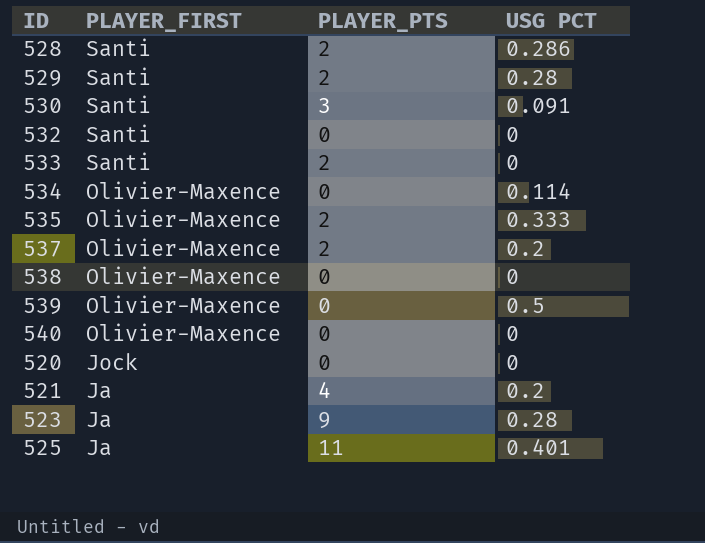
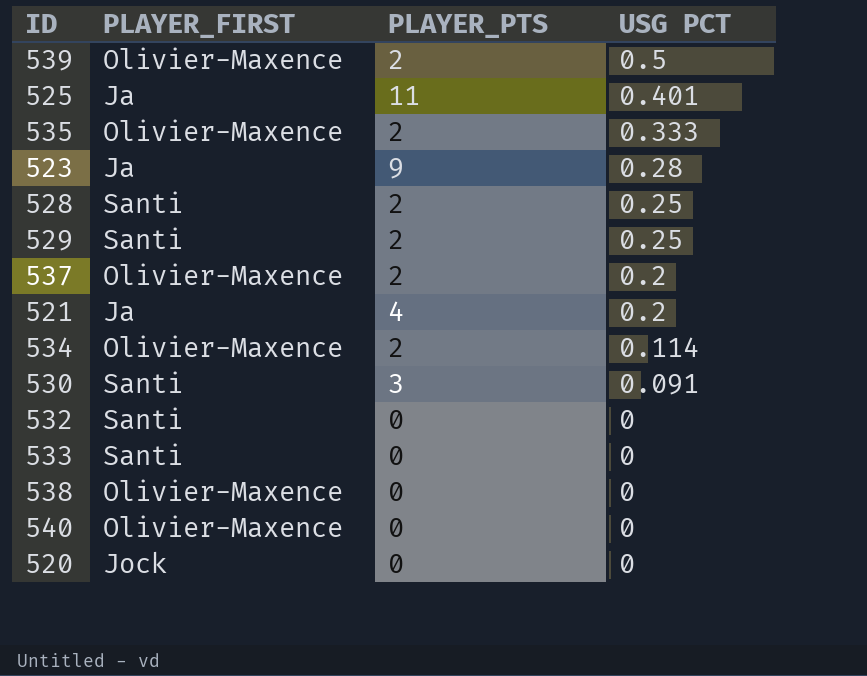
row order: PLAYER_FIRST descending -> USG PCT descending
539 | PLAYER_PTS: 0 -> 2
528 | USG PCT: 0.286 -> 0.25
529 | USG PCT: 0.28 -> 0.25
534 | PLAYER_PTS: 0 -> 2
533 | PLAYER_PTS: 2 -> 0

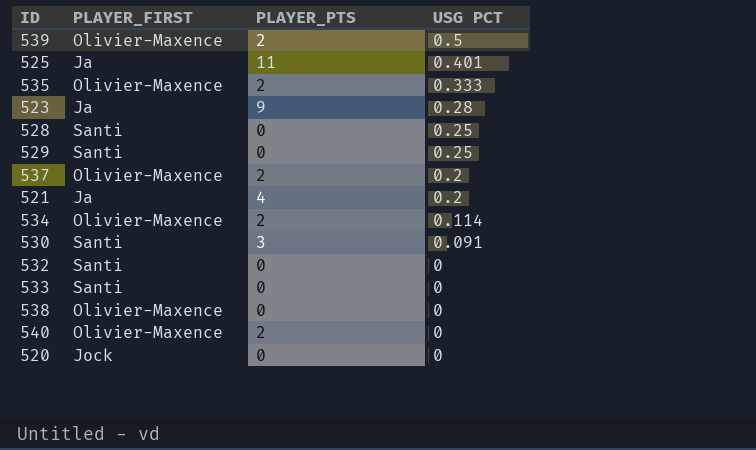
528 | PLAYER_PTS: 2 -> 0
529 | PLAYER_PTS: 2 -> 0
540 | PLAYER_PTS: 0 -> 2

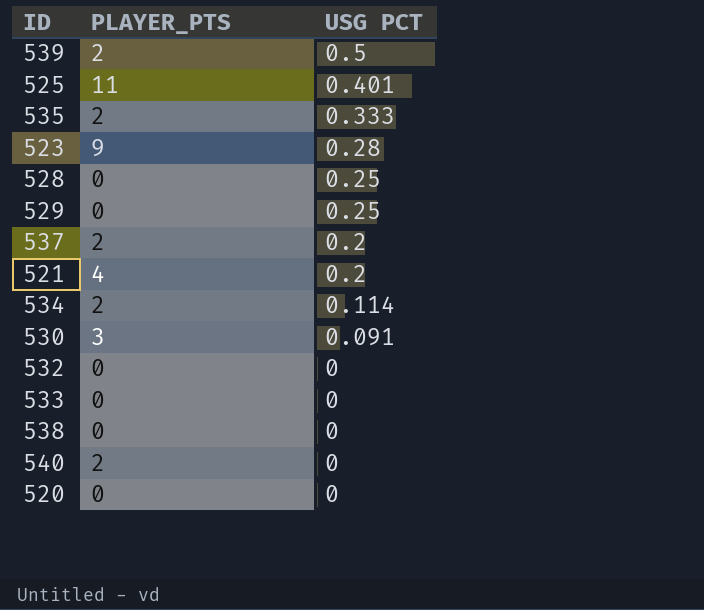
column PLAYER_FIRST | position: 2 -> none

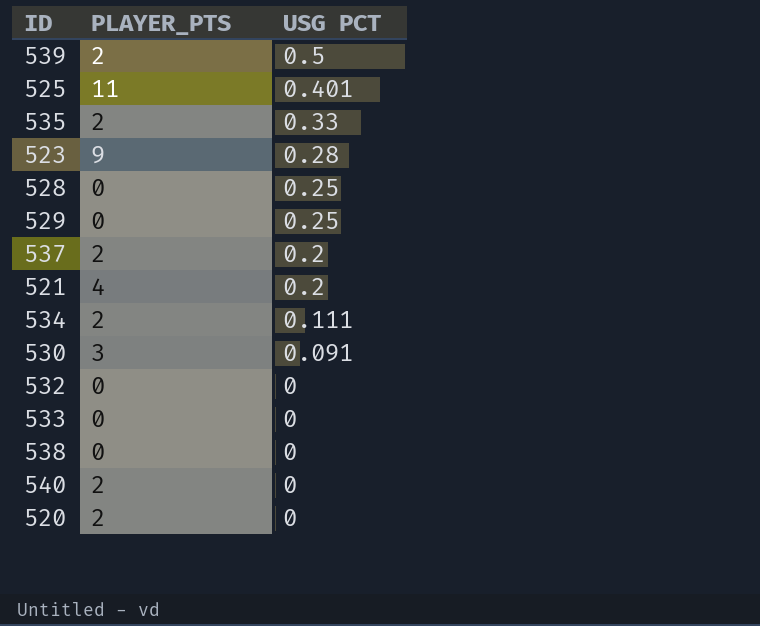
535 | USG PCT: 0.333 -> 0.33
534 | USG PCT: 0.114 -> 0.111
520 | PLAYER_PTS: 0 -> 2

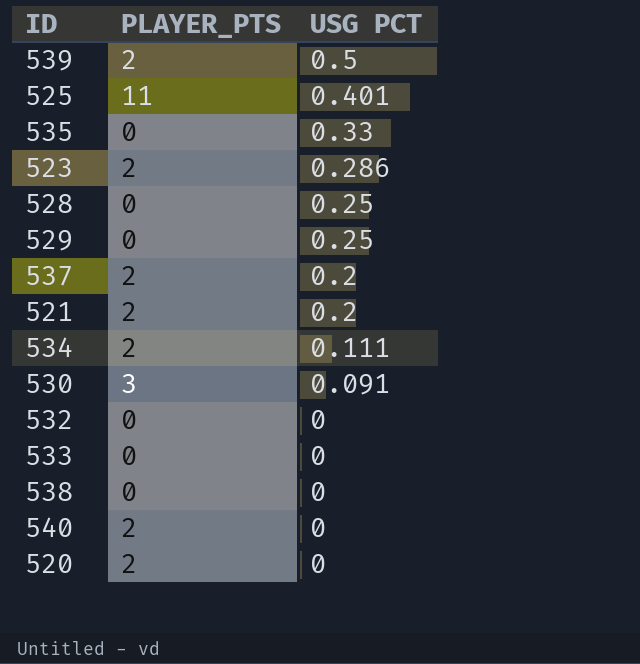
535 | PLAYER_PTS: 2 -> 0
523 | PLAYER_PTS: 9 -> 2
523 | USG PCT: 0.28 -> 0.286
521 | PLAYER_PTS: 4 -> 2

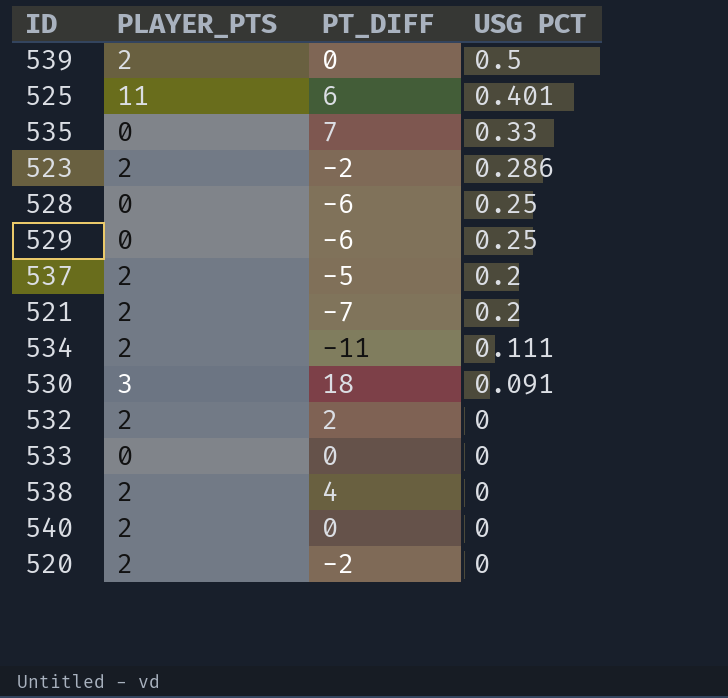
column PT_DIFF | position: none -> 3
532 | PLAYER_PTS: 0 -> 2
538 | PLAYER_PTS: 0 -> 2

